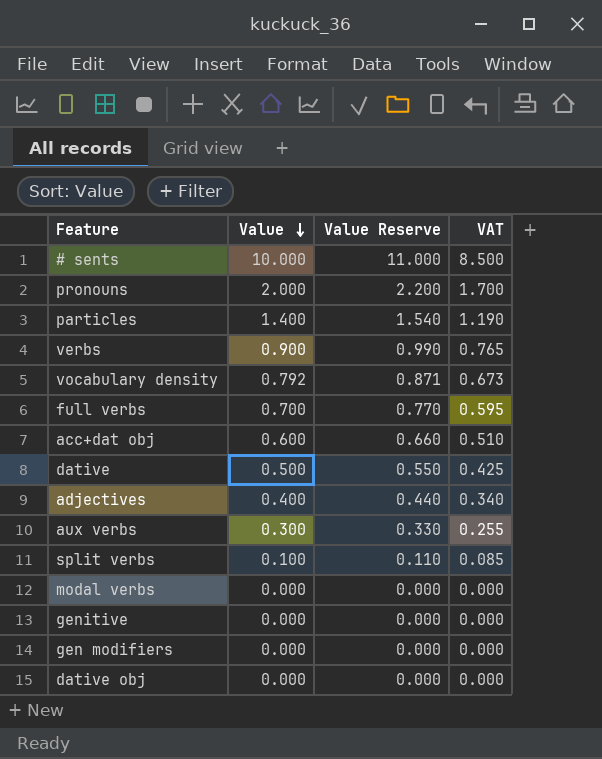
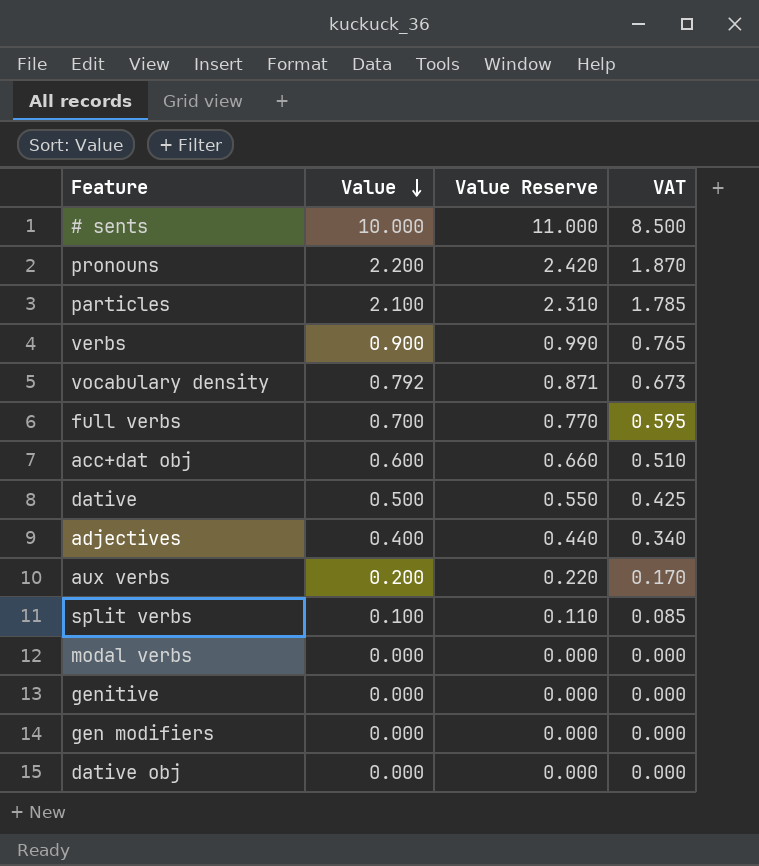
pronouns | Value: 2.000 -> 2.200
pronouns | Value Reserve: 2.200 -> 2.420
pronouns | VAT: 1.700 -> 1.870
particles | Value: 1.400 -> 2.100
particles | Value Reserve: 1.540 -> 2.310
particles | VAT: 1.190 -> 1.785
aux verbs | Value: 0.300 -> 0.200
aux verbs | Value Reserve: 0.330 -> 0.220
aux verbs | VAT: 0.255 -> 0.170

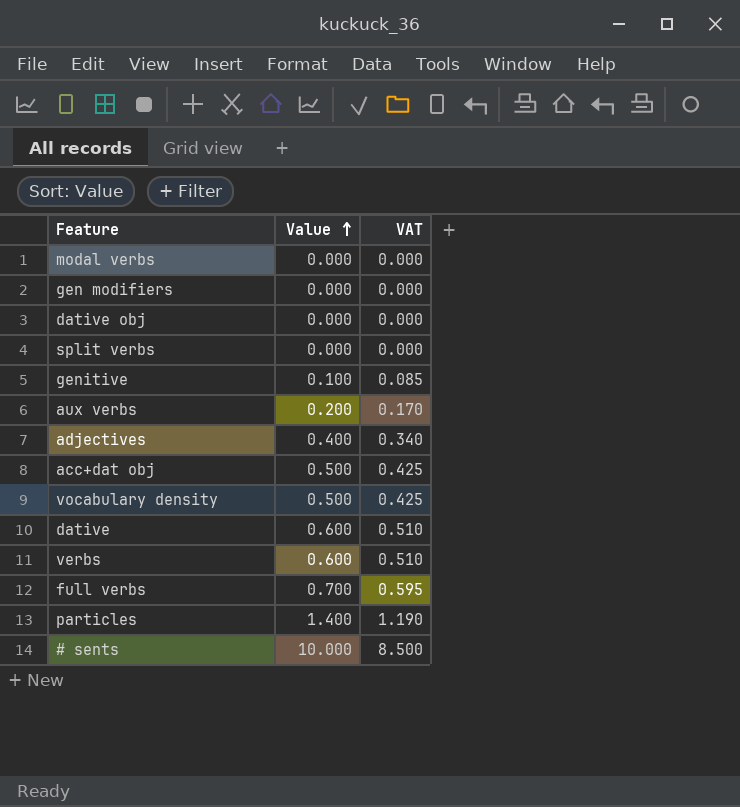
row order: Value descending -> Value ascending
column Value Reserve | formula: [Value] * 1.1 -> none
row pronouns: 2.200 | 2.420 | 1.870 -> none
split verbs | Value: 0.100 -> 0.000
split verbs | VAT: 0.085 -> 0.000
genitive | Value: 0.000 -> 0.100
genitive | VAT: 0.000 -> 0.085
acc+dat obj | Value: 0.600 -> 0.500
acc+dat obj | VAT: 0.510 -> 0.425
vocabulary density | Value: 0.792 -> 0.500
vocabulary density | VAT: 0.673 -> 0.425
dative | Value: 0.500 -> 0.600
dative | VAT: 0.425 -> 0.510
verbs | Value: 0.900 -> 0.600
verbs | VAT: 0.765 -> 0.510
particles | Value: 2.100 -> 1.400
particles | VAT: 1.785 -> 1.190

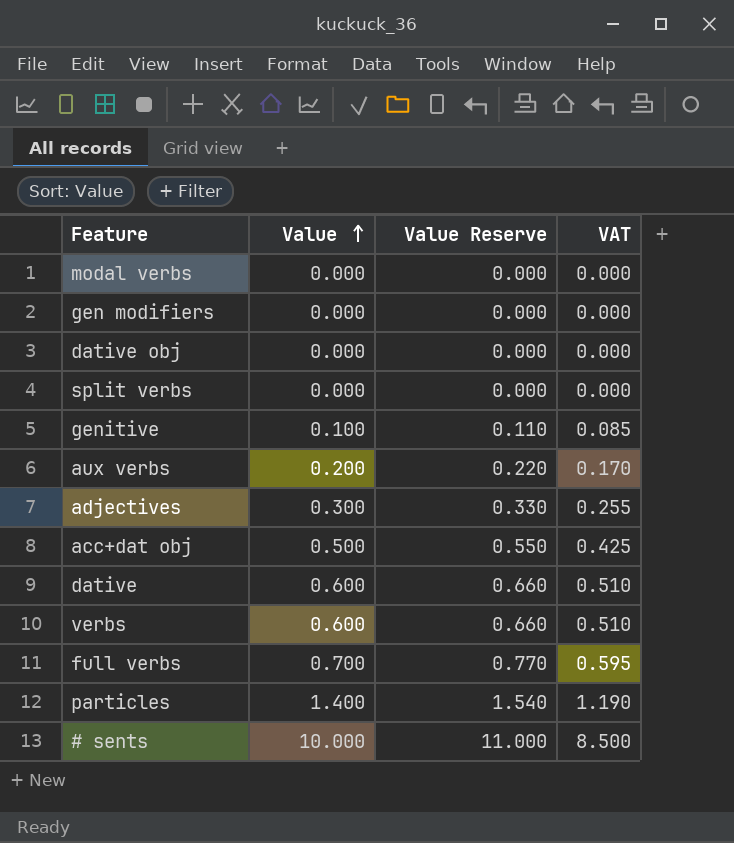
column Value Reserve | formula: none -> [Value] * 1.1
row vocabulary density: 0.500 | 0.425 -> none
adjectives | Value: 0.400 -> 0.300
adjectives | VAT: 0.340 -> 0.255

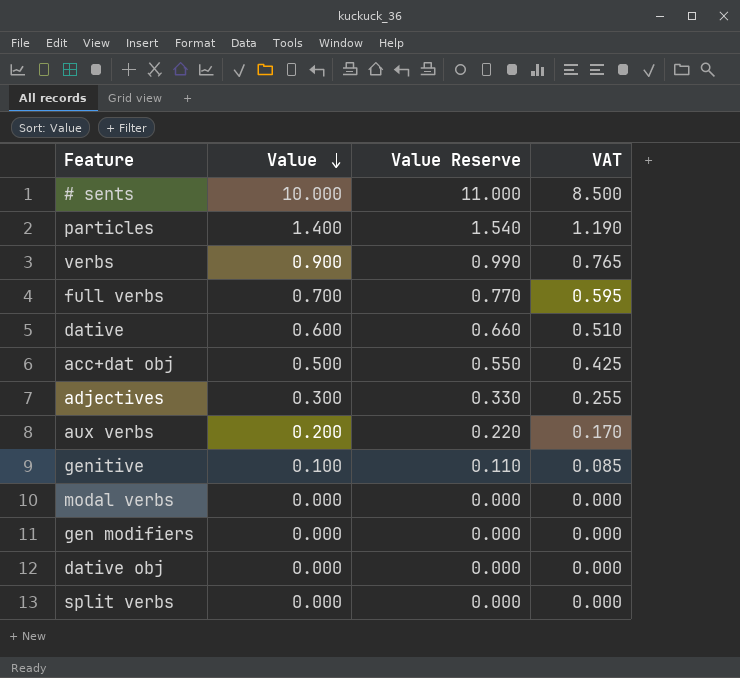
row order: Value ascending -> Value descending
verbs | Value: 0.600 -> 0.900
verbs | Value Reserve: 0.660 -> 0.990
verbs | VAT: 0.510 -> 0.765

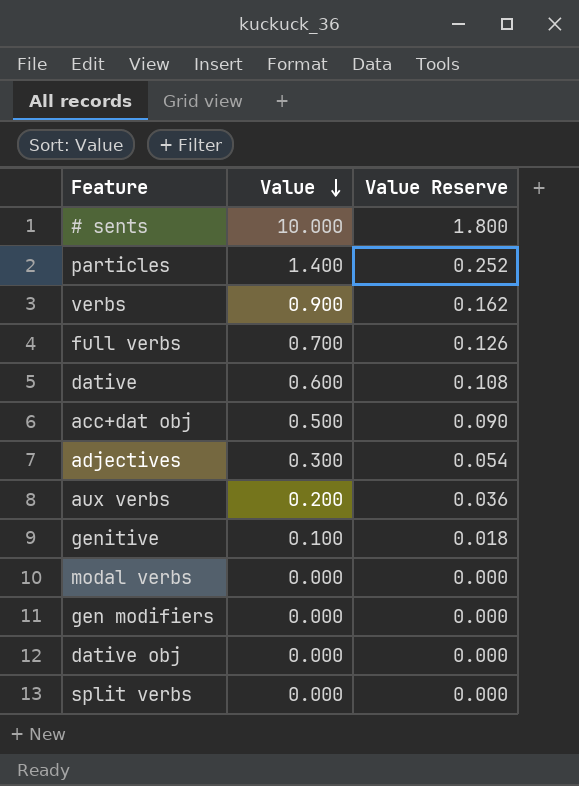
column VAT | formula: [Value] * 0.85 -> none
column Value Reserve | formula: [Value] * 1.1 -> [Value] * 0.18

